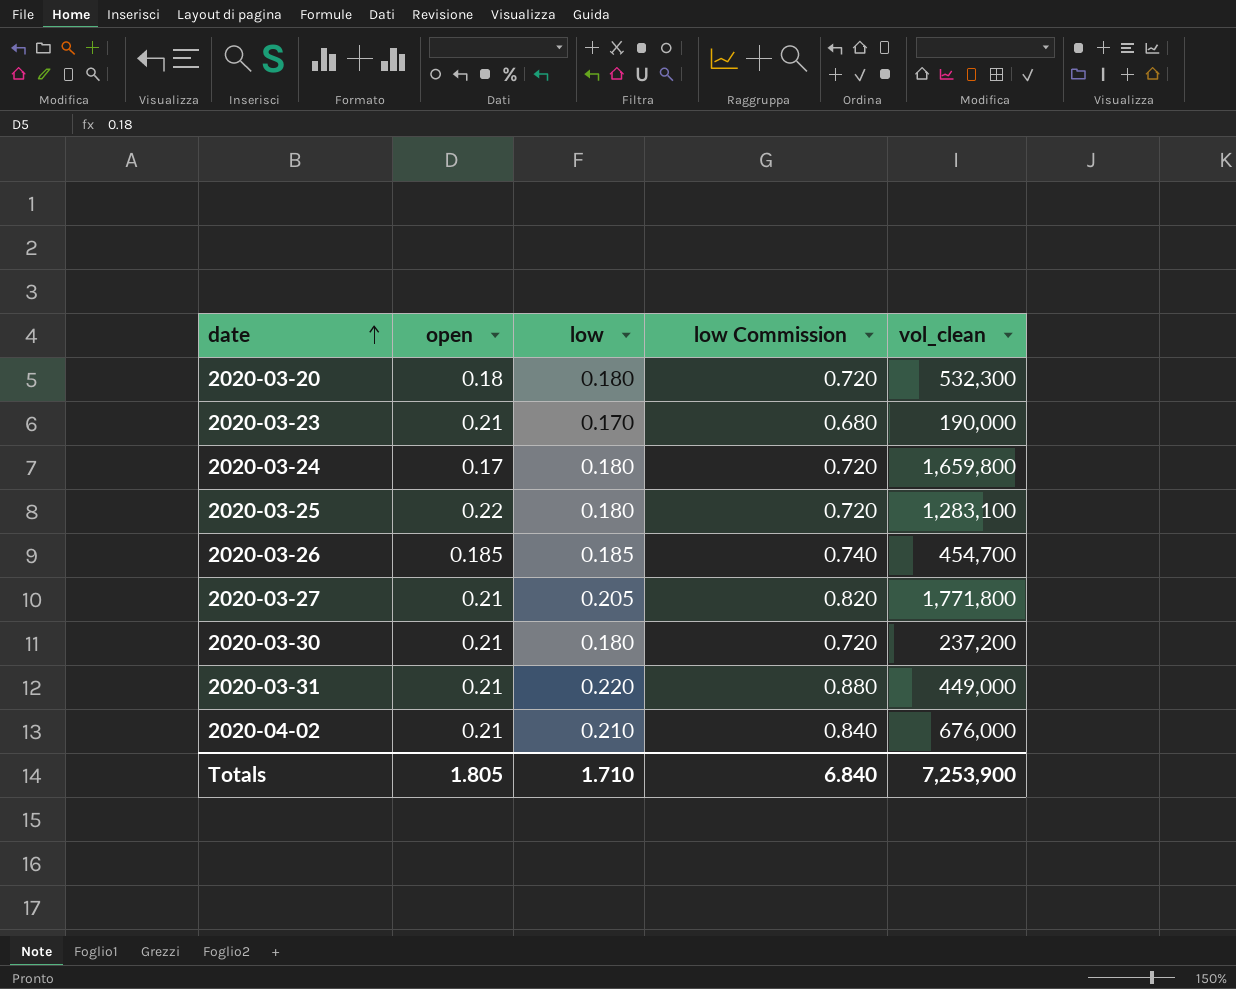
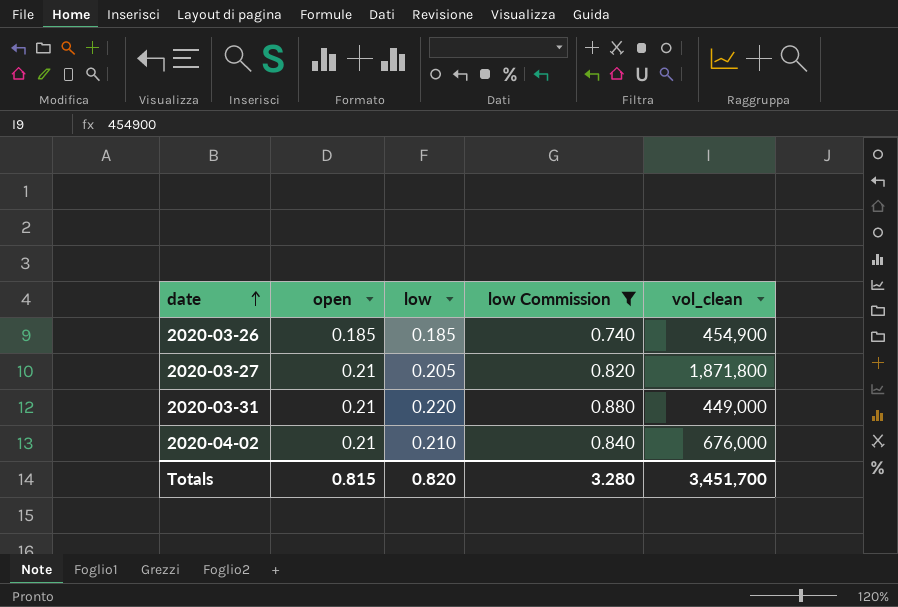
filter: none -> low Commission >= 0.740
2020-03-26 | vol_clean: 454,700 -> 454,900
2020-03-27 | vol_clean: 1,771,800 -> 1,871,800
Totals | open: 1.805 -> 0.815
Totals | low: 1.710 -> 0.820
Totals | low Commission: 6.840 -> 3.280
Totals | vol_clean: 7,253,900 -> 3,451,700

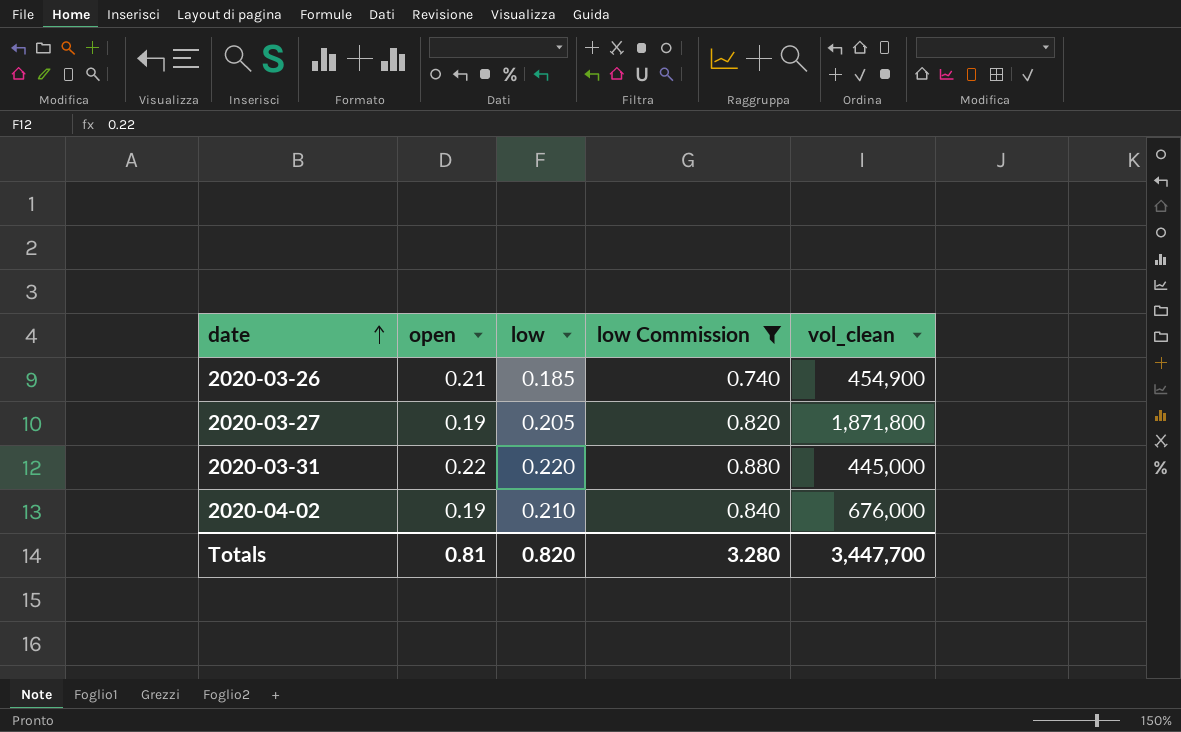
2020-03-26 | open: 0.185 -> 0.21
2020-03-27 | open: 0.21 -> 0.19
2020-03-31 | open: 0.21 -> 0.22
2020-03-31 | vol_clean: 449,000 -> 445,000
2020-04-02 | open: 0.21 -> 0.19
Totals | open: 0.815 -> 0.81
Totals | vol_clean: 3,451,700 -> 3,447,700

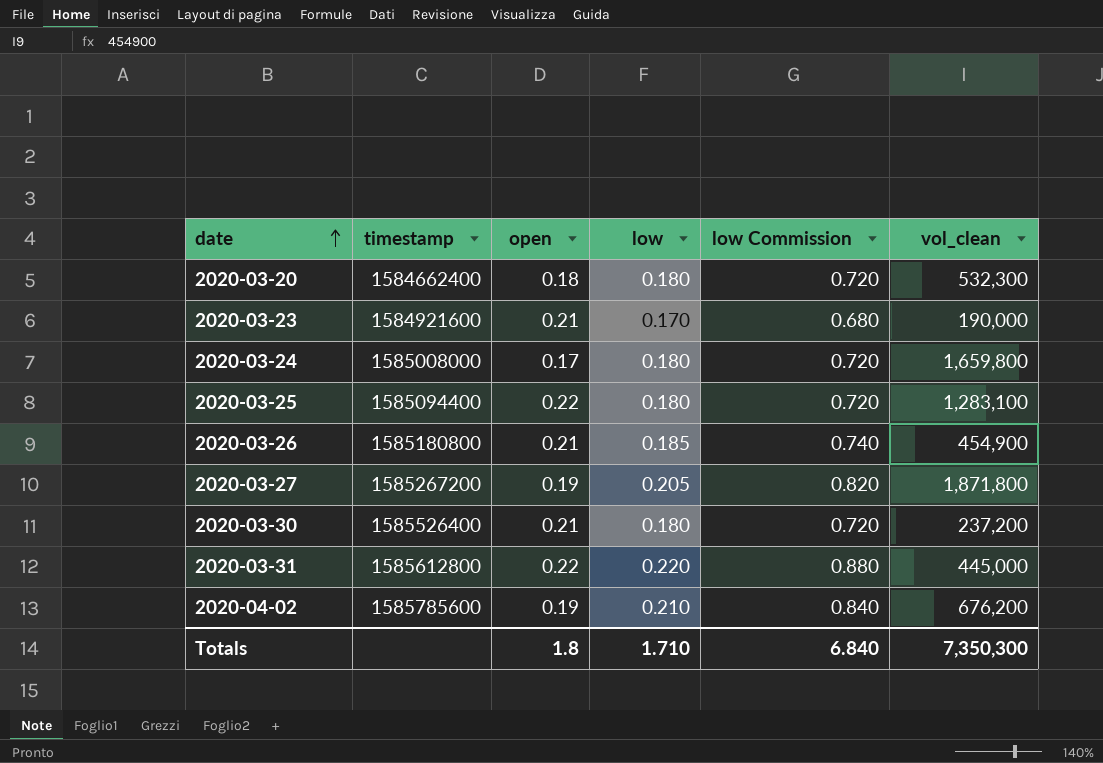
filter: low Commission >= 0.740 -> none
column timestamp | position: none -> 2
2020-04-02 | vol_clean: 676,000 -> 676,200
Totals | open: 0.81 -> 1.8
Totals | low: 0.820 -> 1.710
Totals | low Commission: 3.280 -> 6.840
Totals | vol_clean: 3,447,700 -> 7,350,300

